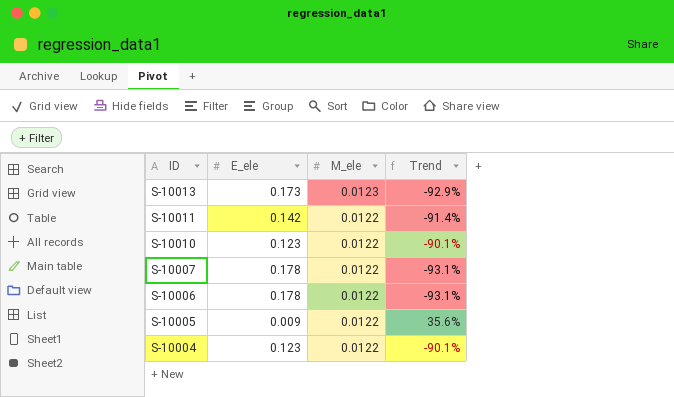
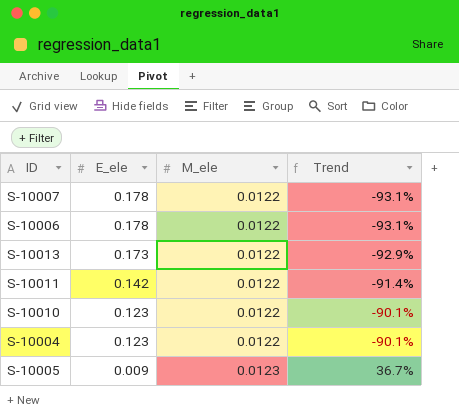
row order: ID descending -> E_ele descending
S-10013 | M_ele: 0.0123 -> 0.0122
S-10005 | M_ele: 0.0122 -> 0.0123
S-10005 | Trend: 35.6% -> 36.7%

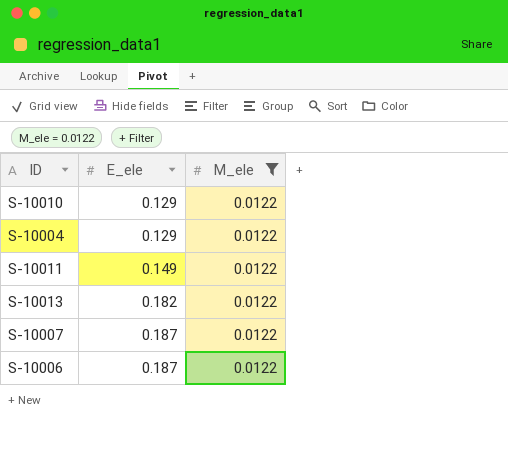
filter: none -> M_ele = 0.0122
row order: E_ele descending -> E_ele ascending
column Trend | formula: ([M_ele] - [E_ele]) / [E_ele] -> none
S-10010 | E_ele: 0.123 -> 0.129
S-10004 | E_ele: 0.123 -> 0.129
S-10011 | E_ele: 0.142 -> 0.149
S-10013 | E_ele: 0.173 -> 0.182
S-10007 | E_ele: 0.178 -> 0.187
S-10006 | E_ele: 0.178 -> 0.187

